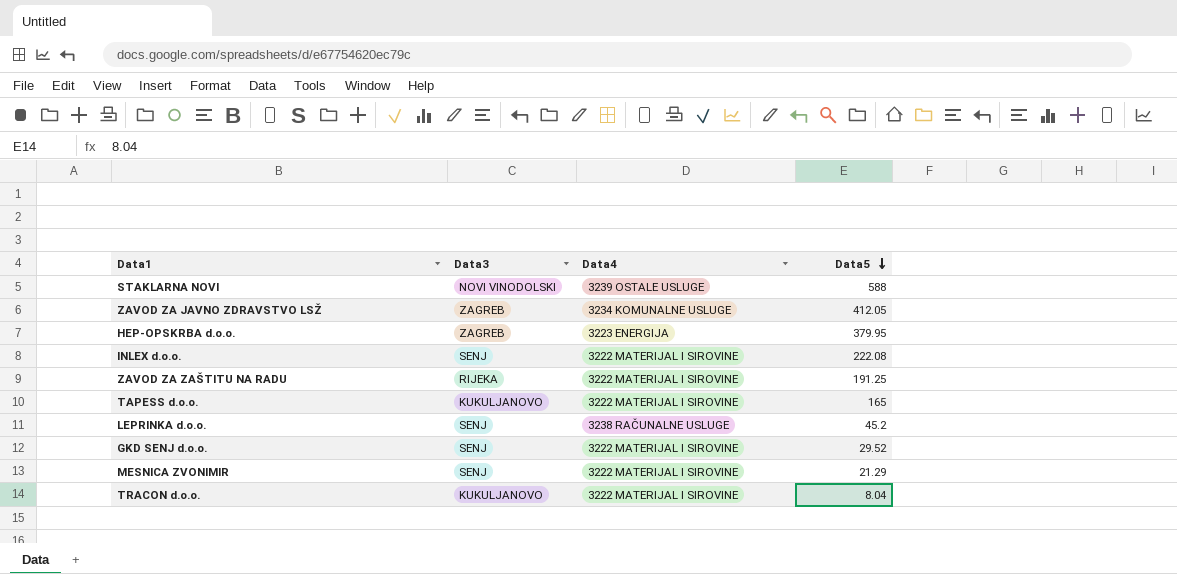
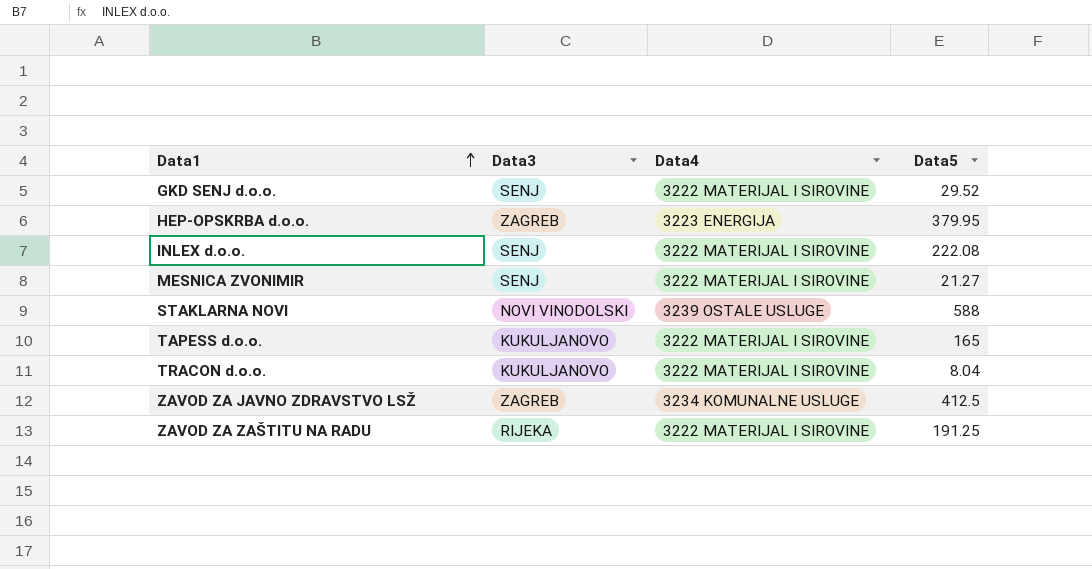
row order: Data5 descending -> Data1 ascending
row LEPRINKA d.o.o.: SENJ | 3238 RAČUNALNE USLUGE | 45.2 -> none
MESNICA ZVONIMIR | Data5: 21.29 -> 21.27
ZAVOD ZA JAVNO ZDRAVSTVO LSŽ | Data5: 412.05 -> 412.5

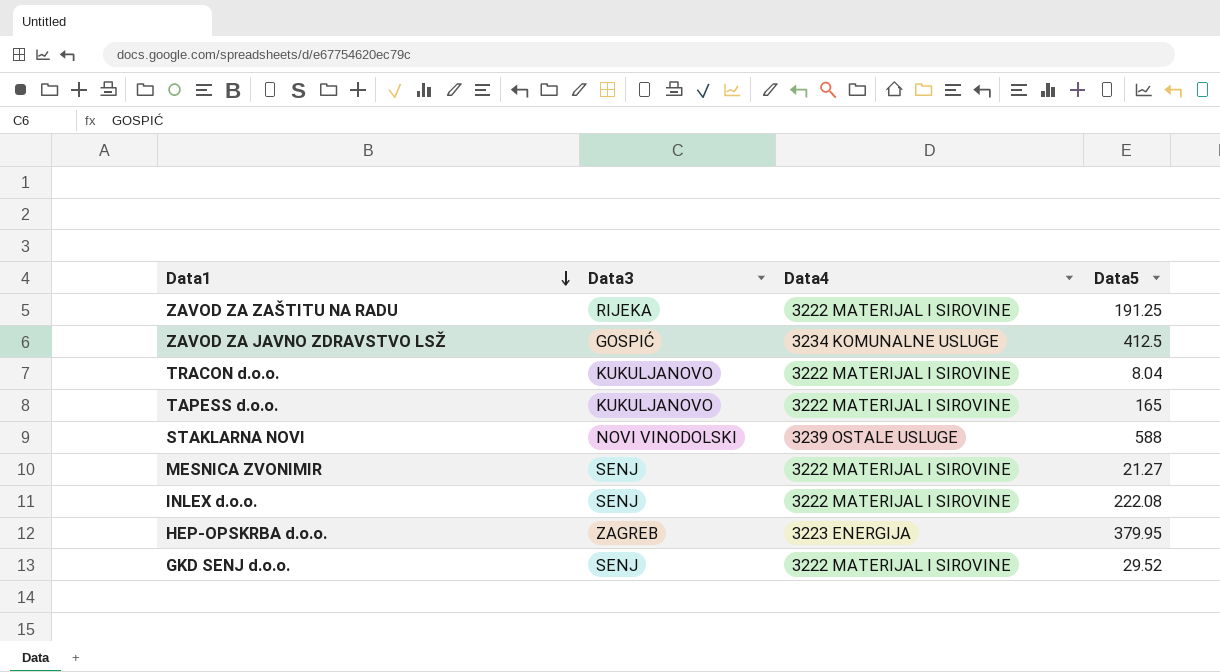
row order: Data1 ascending -> Data1 descending
ZAVOD ZA JAVNO ZDRAVSTVO LSŽ | Data3: ZAGREB -> GOSPIĆ

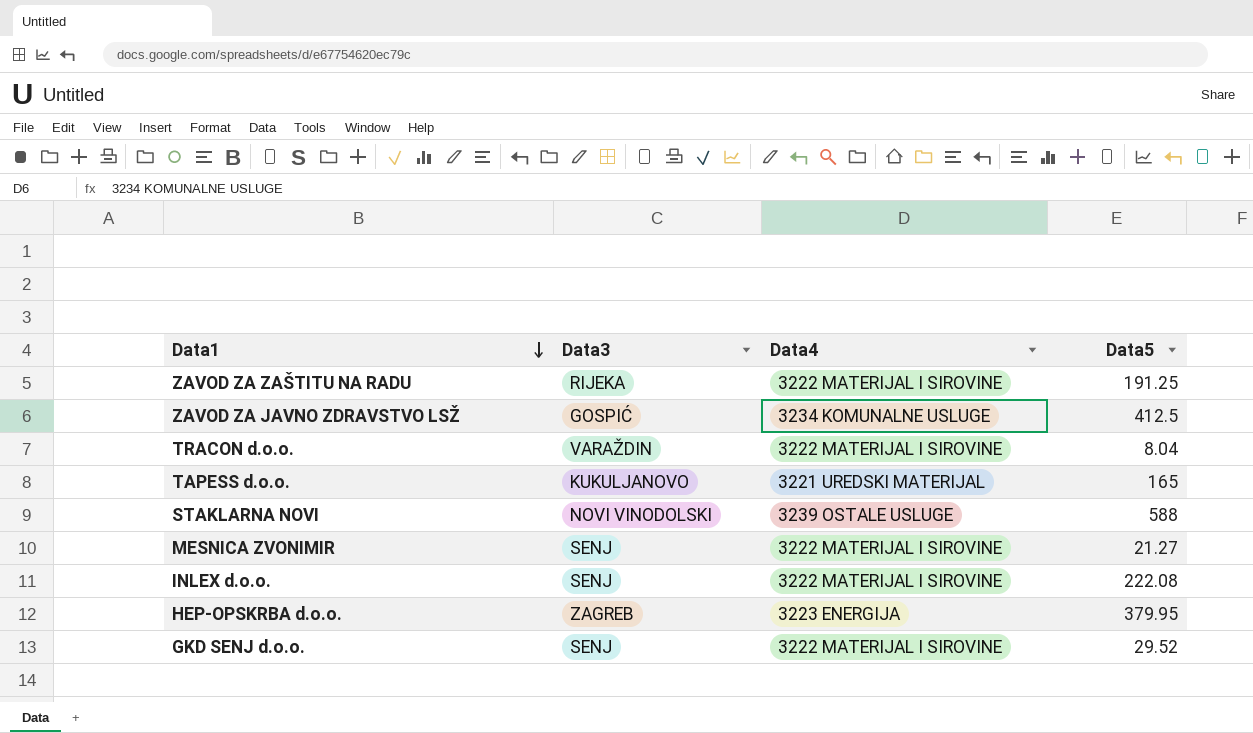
TRACON d.o.o. | Data3: KUKULJANOVO -> VARAŽDIN
TAPESS d.o.o. | Data4: 3222 MATERIJAL I SIROVINE -> 3221 UREDSKI MATERIJAL

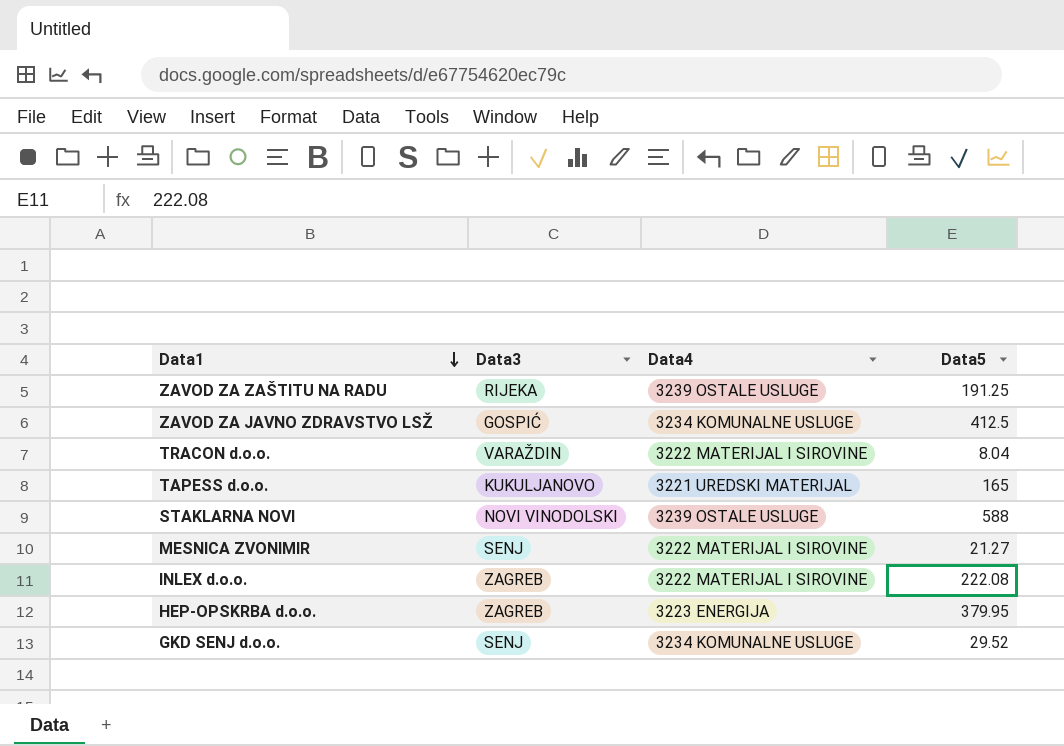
ZAVOD ZA ZAŠTITU NA RADU | Data4: 3222 MATERIJAL I SIROVINE -> 3239 OSTALE USLUGE
INLEX d.o.o. | Data3: SENJ -> ZAGREB
GKD SENJ d.o.o. | Data4: 3222 MATERIJAL I SIROVINE -> 3234 KOMUNALNE USLUGE

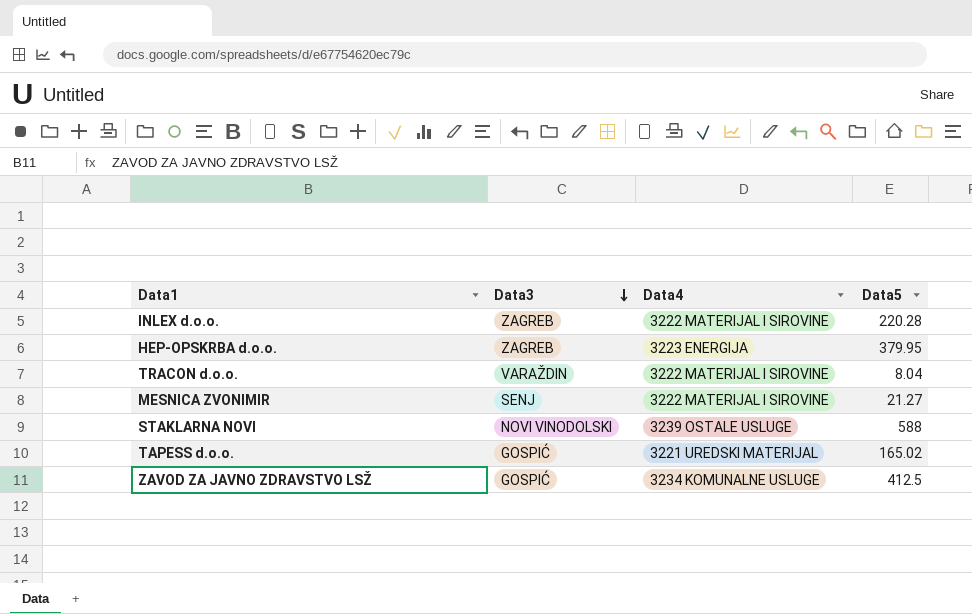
row order: Data1 descending -> Data3 descending
row ZAVOD ZA ZAŠTITU NA RADU: RIJEKA | 3239 OSTALE USLUGE | 191.25 -> none
row GKD SENJ d.o.o.: SENJ | 3234 KOMUNALNE USLUGE | 29.52 -> none
INLEX d.o.o. | Data5: 222.08 -> 220.28
TAPESS d.o.o. | Data3: KUKULJANOVO -> GOSPIĆ
TAPESS d.o.o. | Data5: 165 -> 165.02

